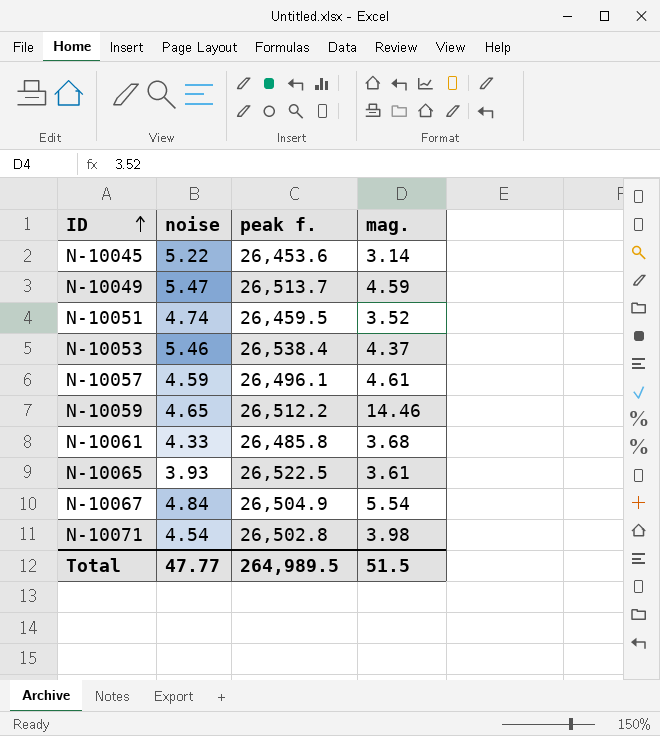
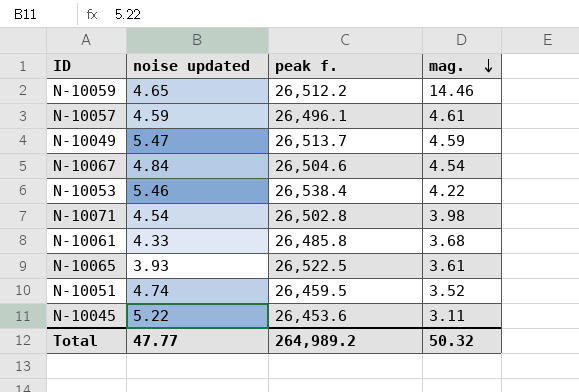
row order: ID ascending -> mag. descending
column name: noise -> noise updated
N-10067 | peak f.: 26,504.9 -> 26,504.6
N-10067 | mag.: 5.54 -> 4.54
N-10053 | mag.: 4.37 -> 4.22
N-10045 | mag.: 3.14 -> 3.11
Total | peak f.: 264,989.5 -> 264,989.2
Total | mag.: 51.5 -> 50.32

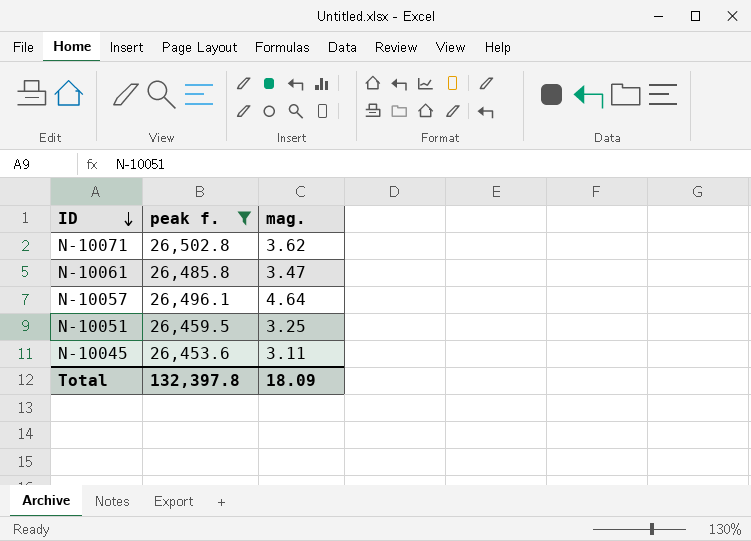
filter: none -> peak f. <= 26,502.8
row order: mag. descending -> ID descending
column noise updated | position: 2 -> none
N-10071 | mag.: 3.98 -> 3.62
N-10061 | mag.: 3.68 -> 3.47
N-10057 | mag.: 4.61 -> 4.64
N-10051 | mag.: 3.52 -> 3.25
Total | peak f.: 264,989.2 -> 132,397.8
Total | mag.: 50.32 -> 18.09

